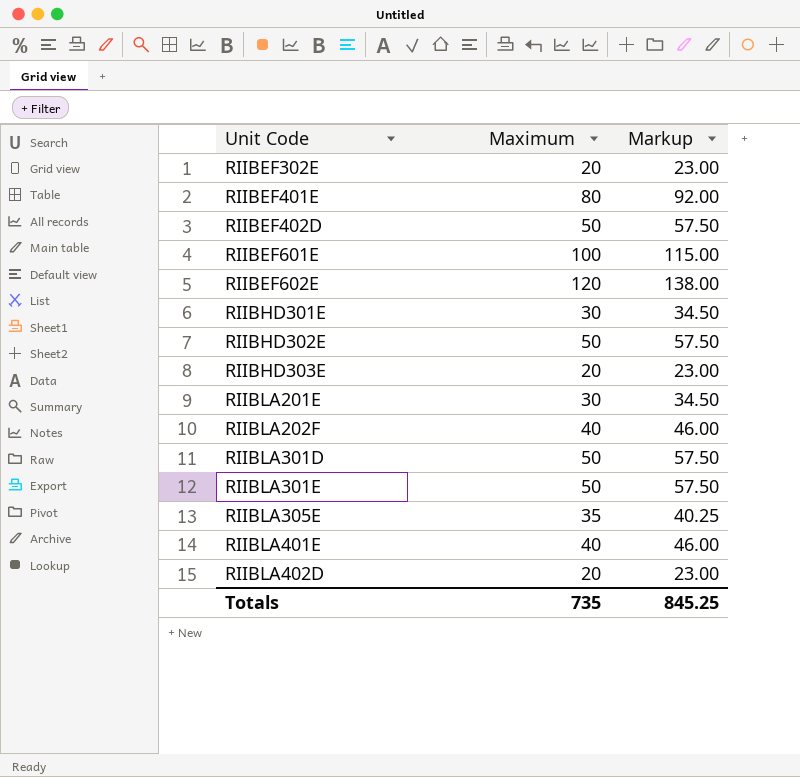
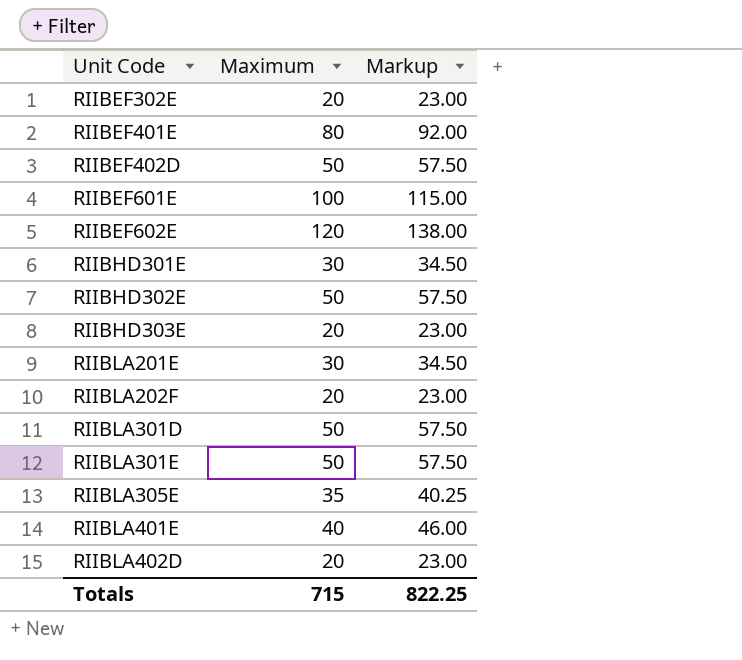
RIIBLA202F | Maximum: 40 -> 20
RIIBLA202F | Markup: 46.00 -> 23.00
Totals | Maximum: 735 -> 715
Totals | Markup: 845.25 -> 822.25

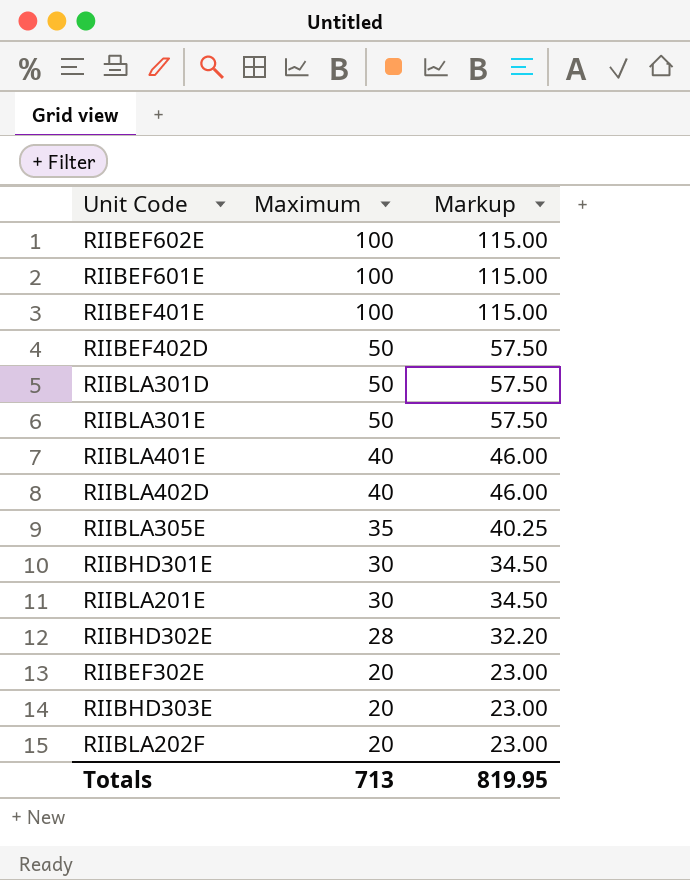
row order: Unit Code ascending -> Maximum descending
RIIBEF602E | Maximum: 120 -> 100
RIIBEF602E | Markup: 138.00 -> 115.00
RIIBEF401E | Maximum: 80 -> 100
RIIBEF401E | Markup: 92.00 -> 115.00
RIIBLA402D | Maximum: 20 -> 40
RIIBLA402D | Markup: 23.00 -> 46.00
RIIBHD302E | Maximum: 50 -> 28
RIIBHD302E | Markup: 57.50 -> 32.20
Totals | Maximum: 715 -> 713
Totals | Markup: 822.25 -> 819.95

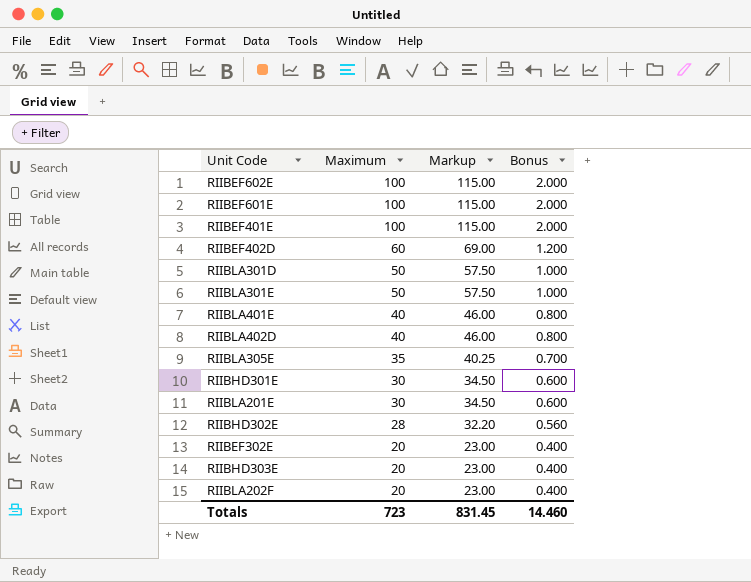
column Bonus | formula: none -> [Maximum] * 0.02
RIIBEF402D | Maximum: 50 -> 60
RIIBEF402D | Markup: 57.50 -> 69.00
Totals | Maximum: 713 -> 723
Totals | Markup: 819.95 -> 831.45

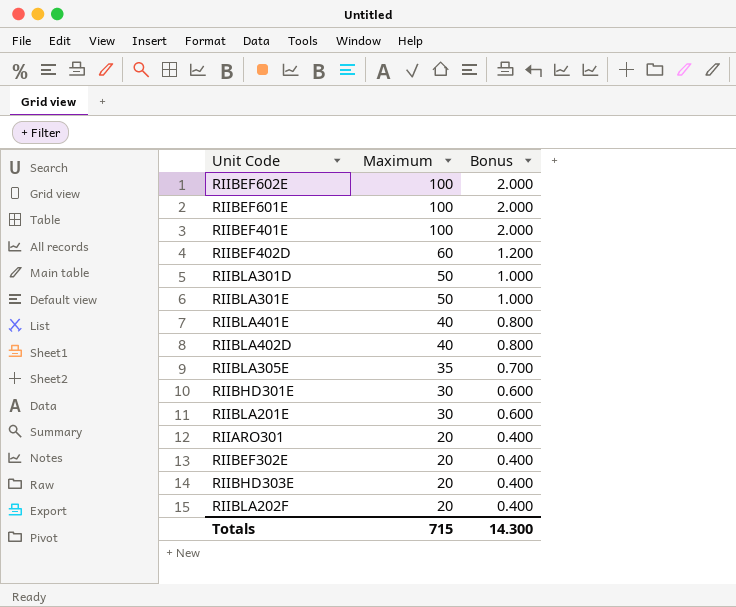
column Markup | formula: [Maximum] * 1.15 -> none
row RIIBHD302E: 28 | 32.20 | 0.560 -> none
row RIIARO301: none -> 20 | 0.400
Totals | Maximum: 723 -> 715
Totals | Bonus: 14.460 -> 14.300

